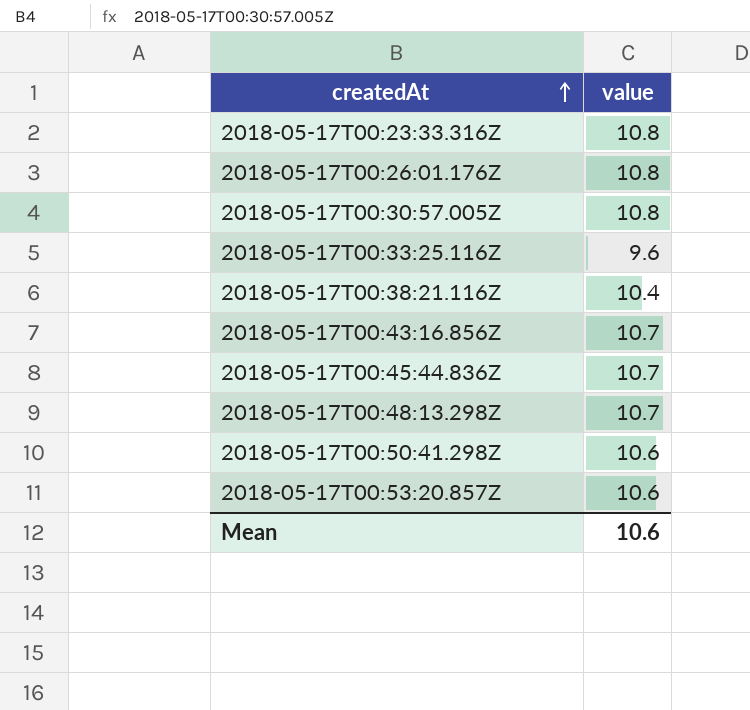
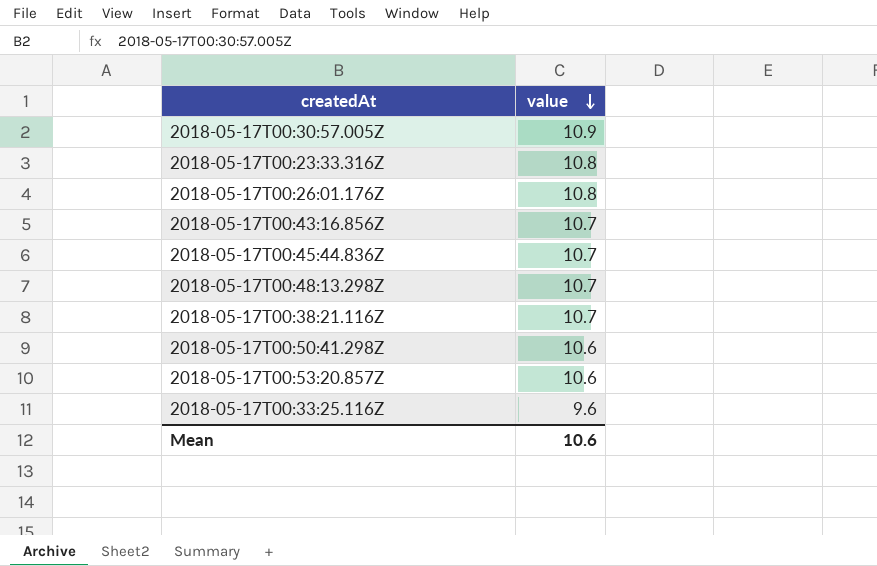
row order: createdAt ascending -> value descending
2018-05-17T00:30:57.005Z | value: 10.8 -> 10.9
2018-05-17T00:38:21.116Z | value: 10.4 -> 10.7

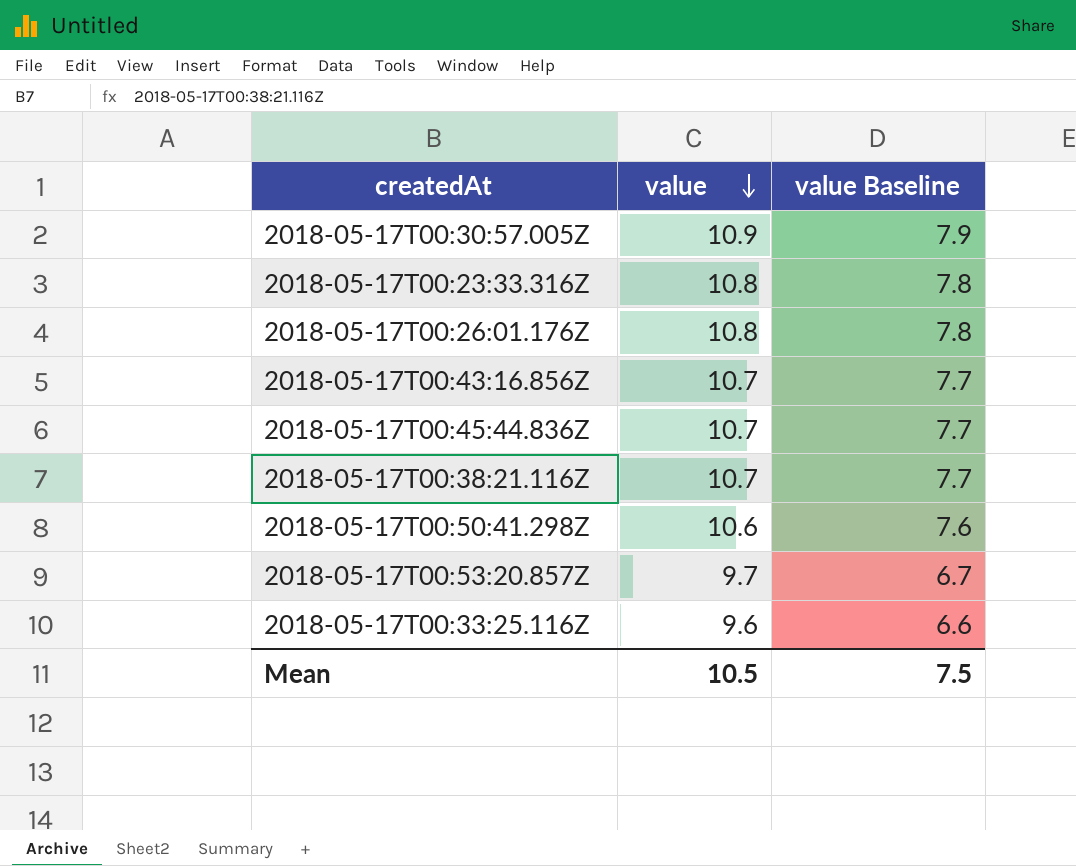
column value Baseline | formula: none -> [value] - 3
row 2018-05-17T00:48:13.298Z: 10.7 -> none
2018-05-17T00:53:20.857Z | value: 10.6 -> 9.7
Mean | value: 10.6 -> 10.5

